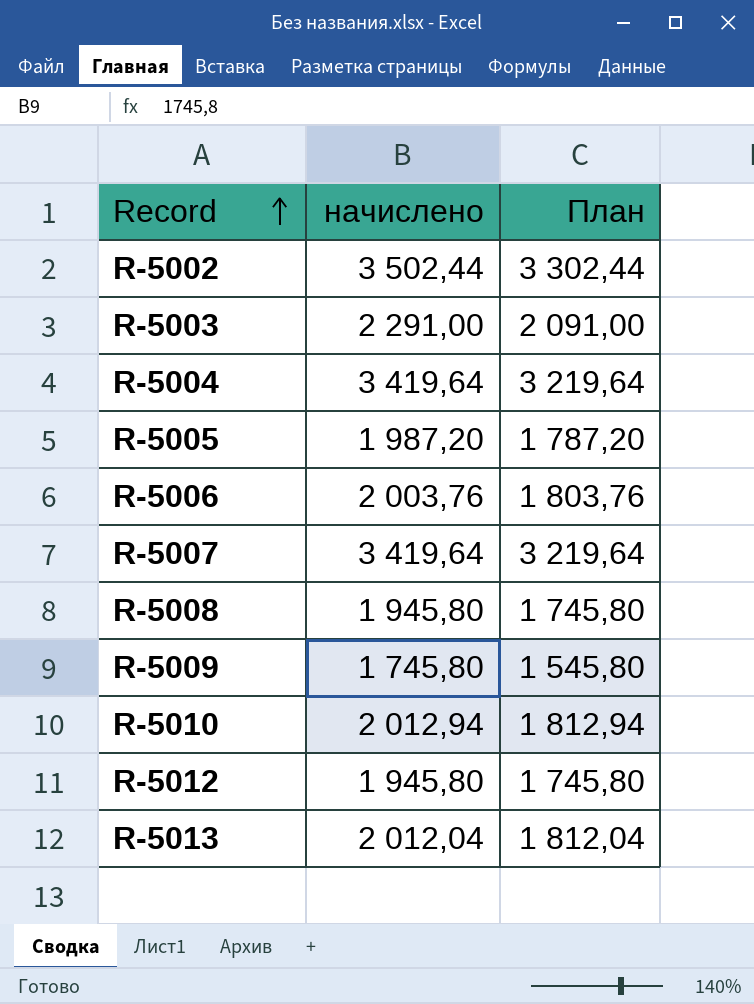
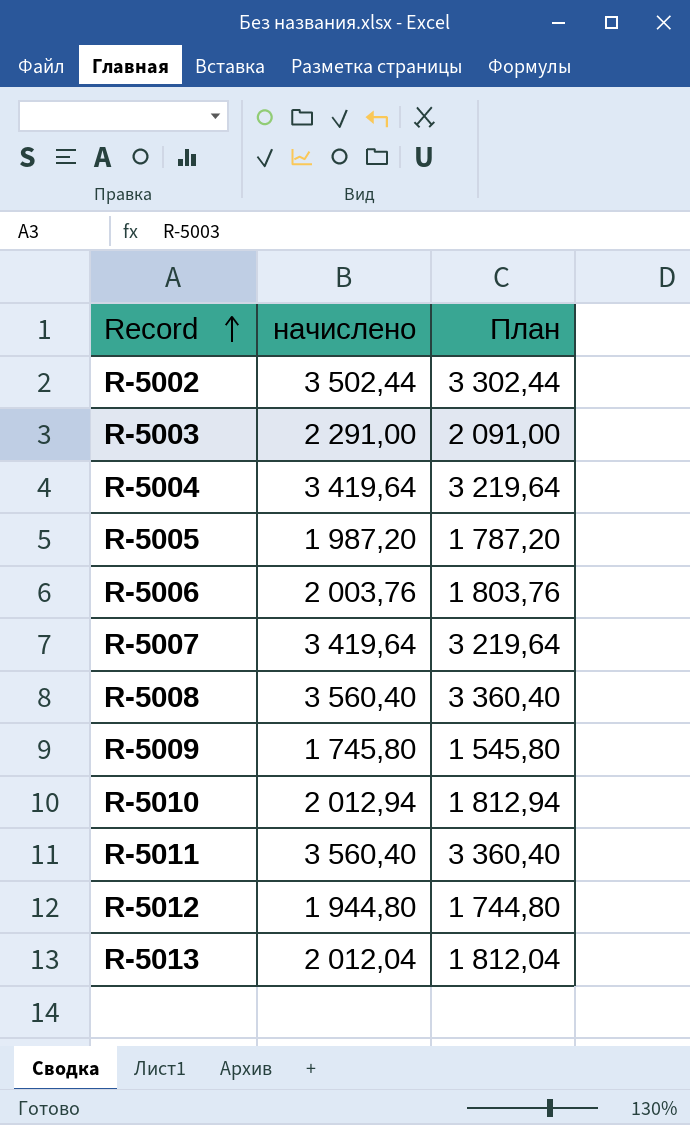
R-5008 | начислено: 1 945,80 -> 3 560,40
R-5008 | План: 1 745,80 -> 3 360,40
row R-5011: none -> 3 560,40 | 3 360,40
R-5012 | начислено: 1 945,80 -> 1 944,80
R-5012 | План: 1 745,80 -> 1 744,80

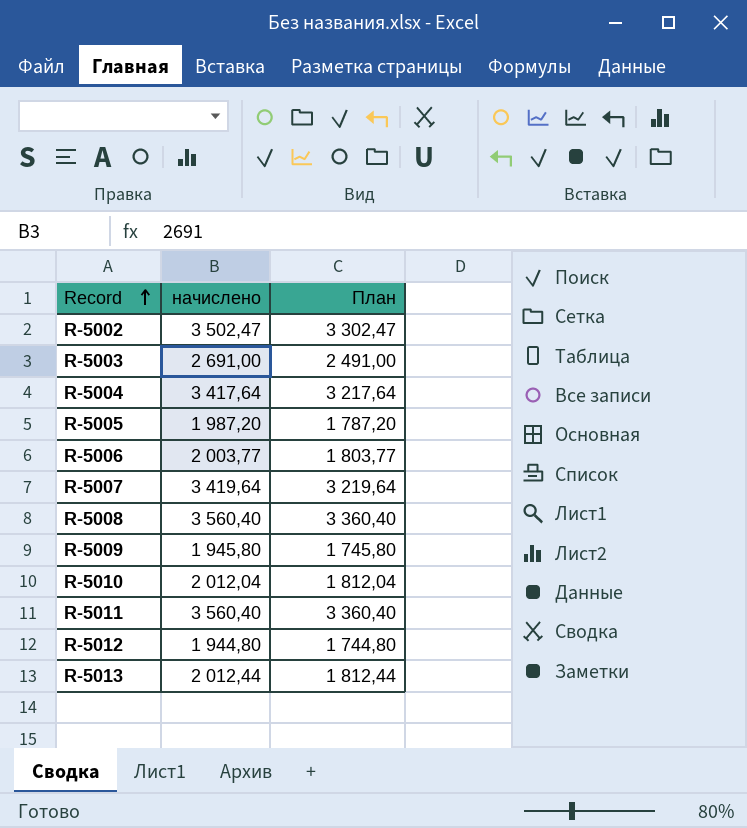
R-5002 | начислено: 3 502,44 -> 3 502,47
R-5002 | План: 3 302,44 -> 3 302,47
R-5003 | начислено: 2 291,00 -> 2 691,00
R-5003 | План: 2 091,00 -> 2 491,00
R-5004 | начислено: 3 419,64 -> 3 417,64
R-5004 | План: 3 219,64 -> 3 217,64
R-5006 | начислено: 2 003,76 -> 2 003,77
R-5006 | План: 1 803,76 -> 1 803,77
R-5009 | начислено: 1 745,80 -> 1 945,80
R-5009 | План: 1 545,80 -> 1 745,80
R-5010 | начислено: 2 012,94 -> 2 012,04
R-5010 | План: 1 812,94 -> 1 812,04
R-5013 | начислено: 2 012,04 -> 2 012,44
R-5013 | План: 1 812,04 -> 1 812,44

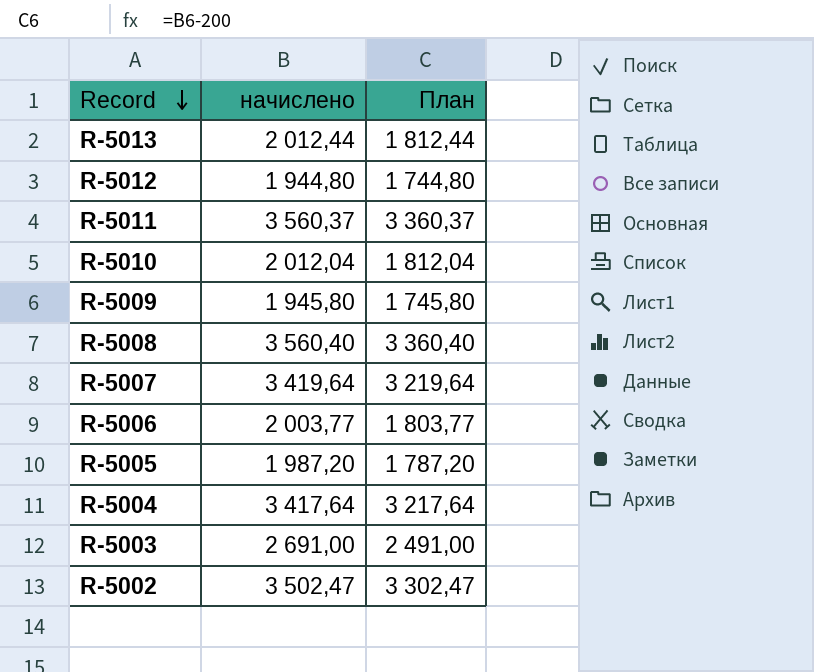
row order: Record ascending -> Record descending
R-5011 | начислено: 3 560,40 -> 3 560,37
R-5011 | План: 3 360,40 -> 3 360,37

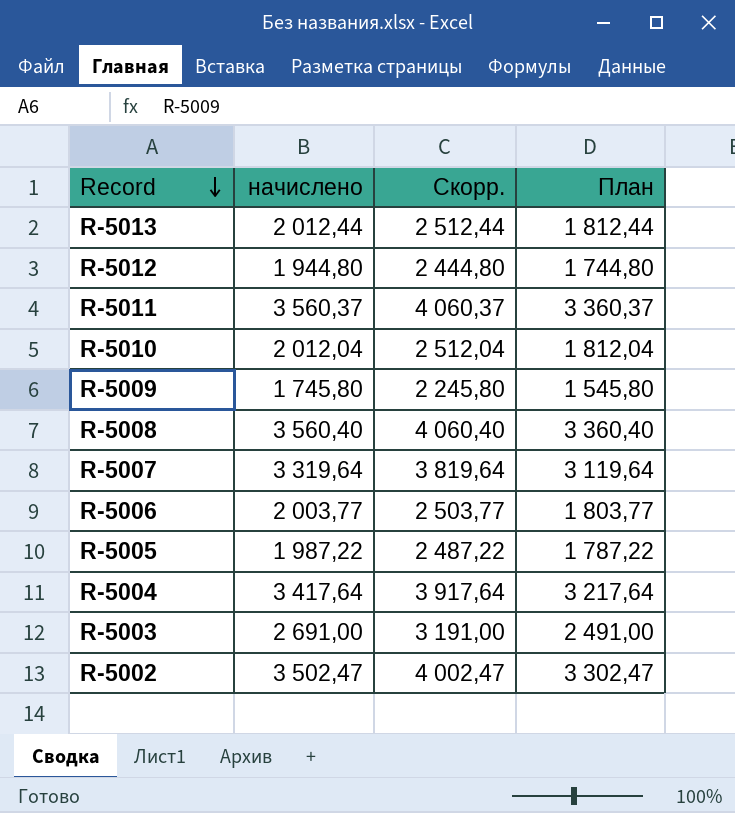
column Скорр. | formula: none -> [начислено] + 500
R-5009 | начислено: 1 945,80 -> 1 745,80
R-5009 | План: 1 745,80 -> 1 545,80
R-5007 | начислено: 3 419,64 -> 3 319,64
R-5007 | План: 3 219,64 -> 3 119,64
R-5005 | начислено: 1 987,20 -> 1 987,22
R-5005 | План: 1 787,20 -> 1 787,22

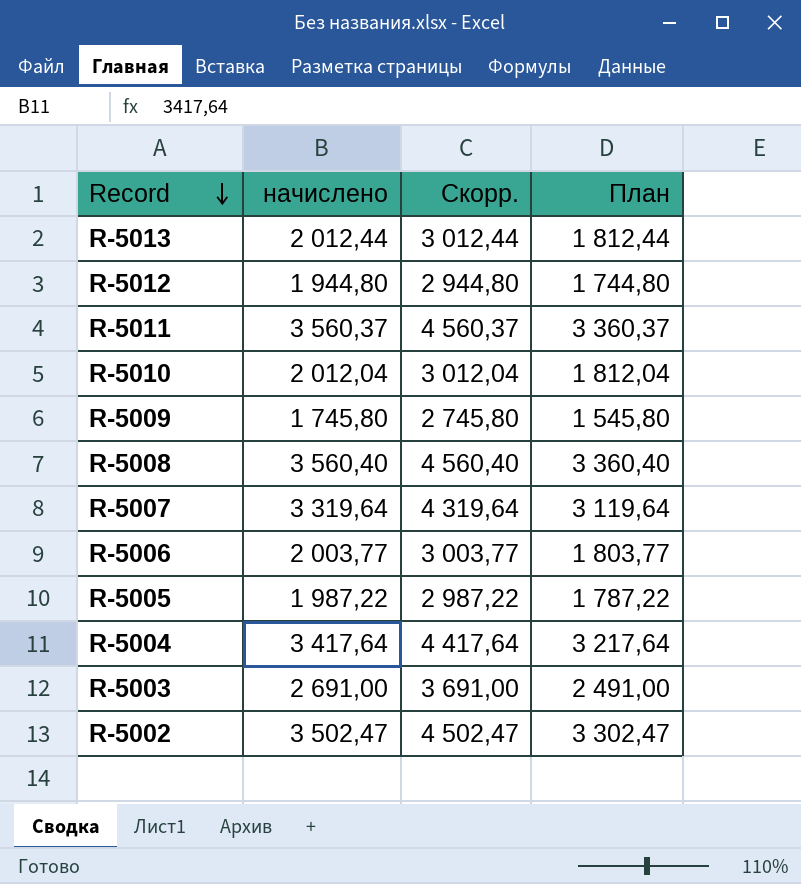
column Скорр. | formula: [начислено] + 500 -> [начислено] + 1000

